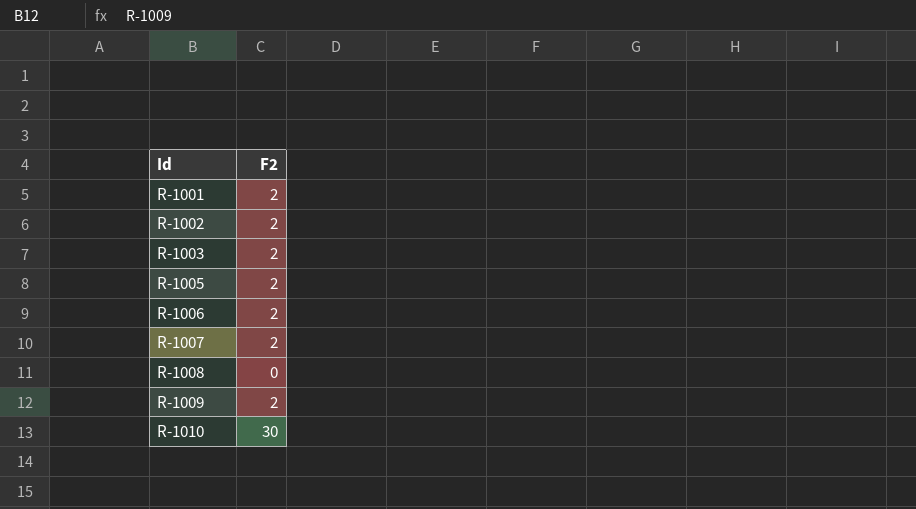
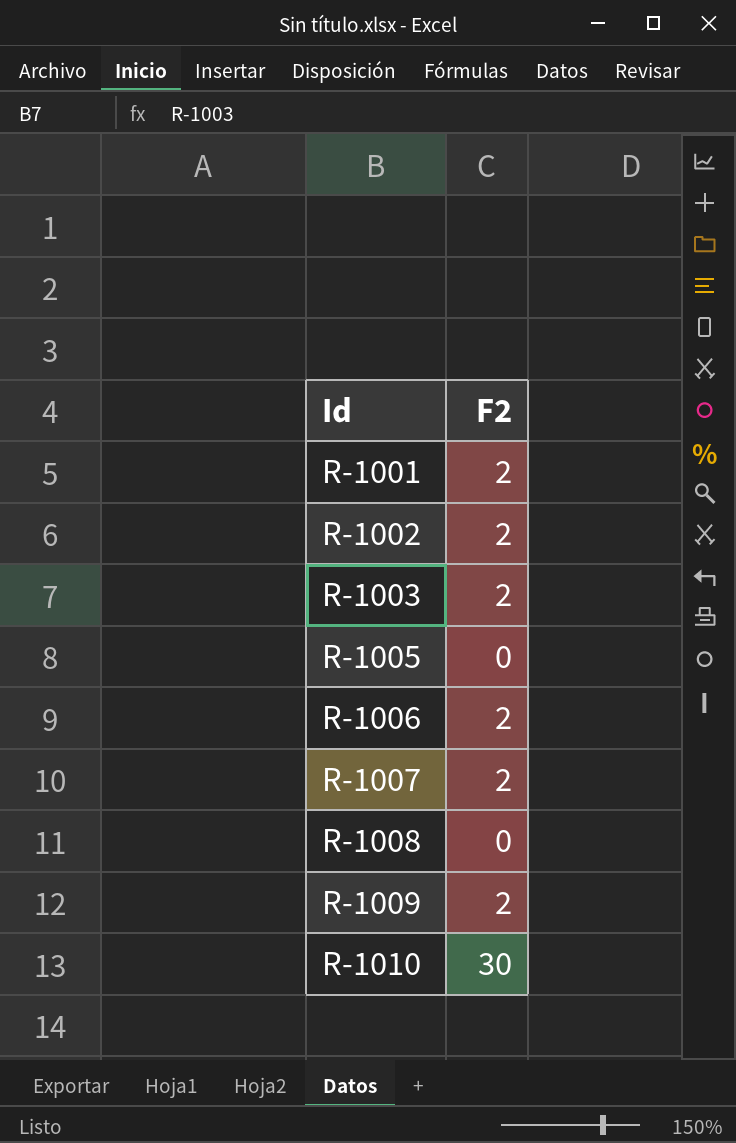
R-1005 | F2: 2 -> 0

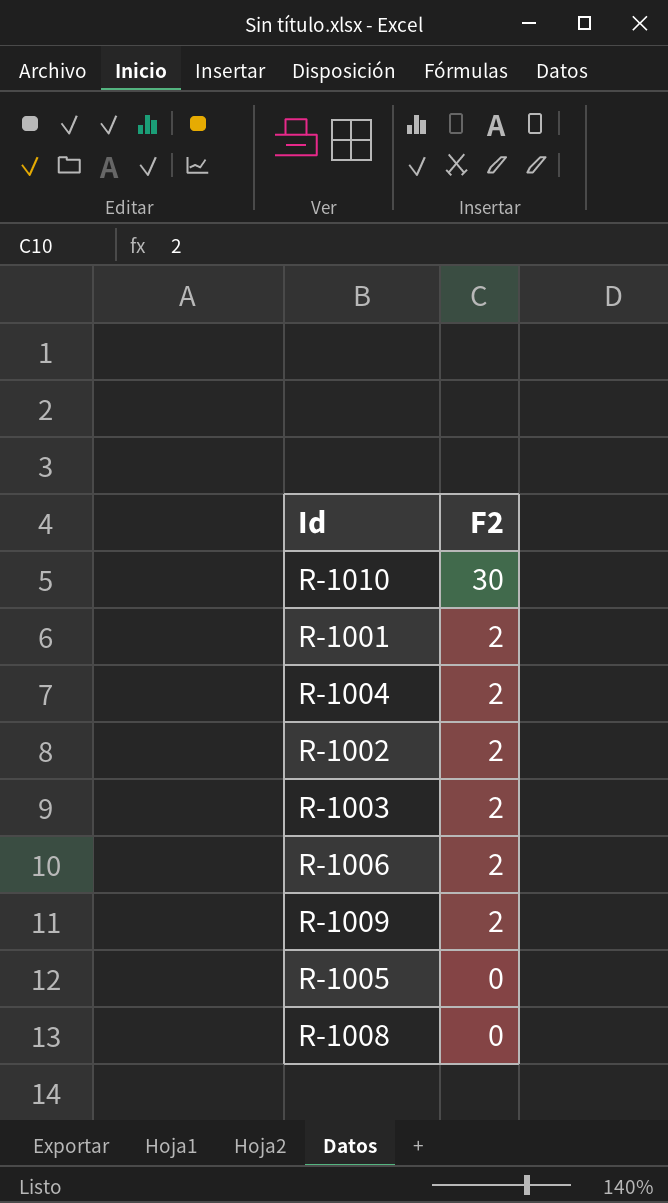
row order: Id ascending -> F2 descending
row R-1007: 2 -> none
row R-1004: none -> 2

